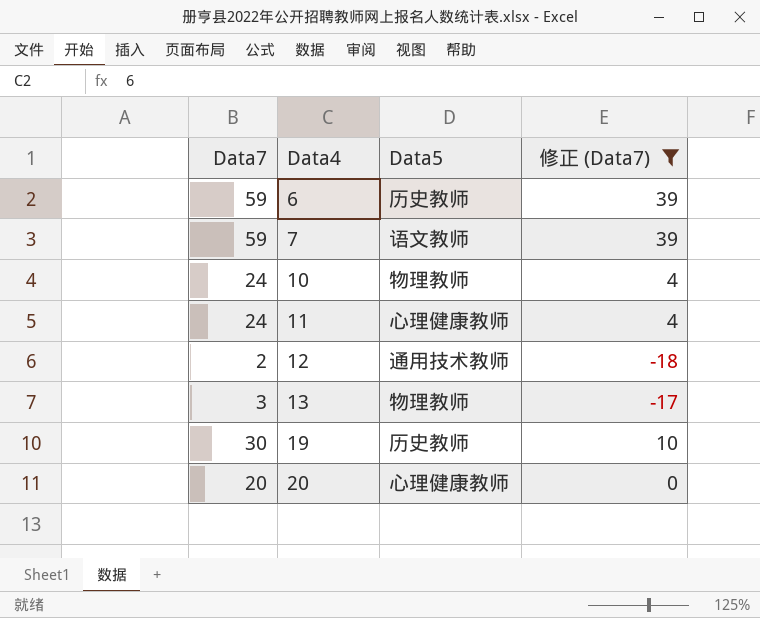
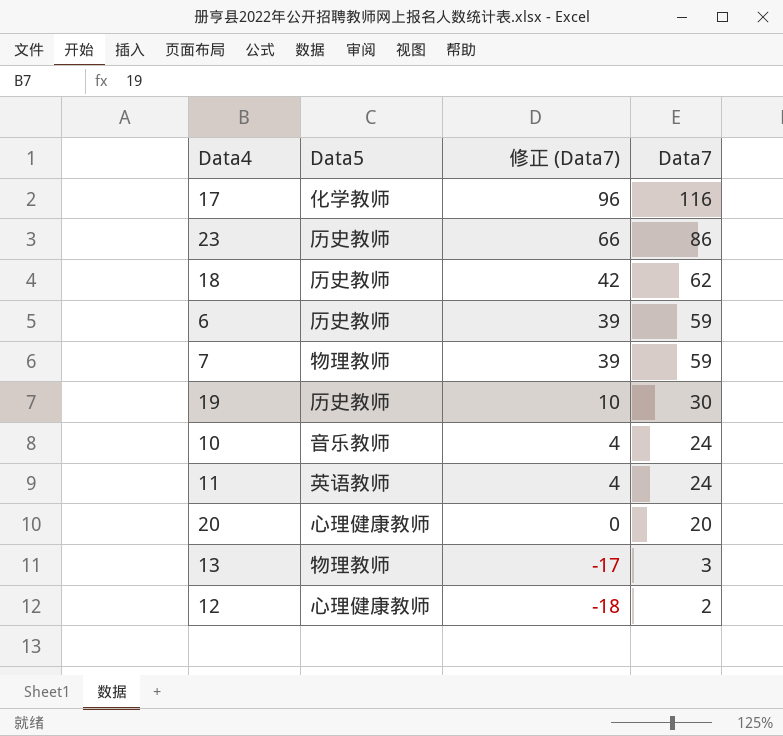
filter: 修正 (Data7) <= 39 -> none
row order: Data4 ascending -> 修正 (Data7) descending
column Data7 | position: 1 -> 4
7 | Data5: 语文教师 -> 物理教师
10 | Data5: 物理教师 -> 音乐教师
11 | Data5: 心理健康教师 -> 英语教师
12 | Data5: 通用技术教师 -> 心理健康教师

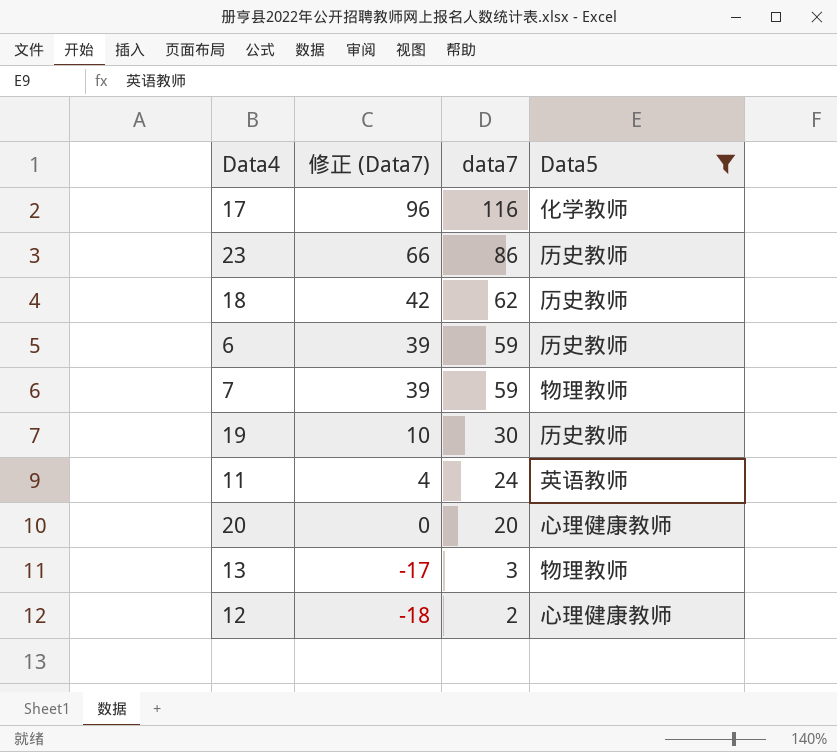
filter: none -> Data5 != 音乐教师
column name: Data7 -> data7
column Data5 | position: 2 -> 4

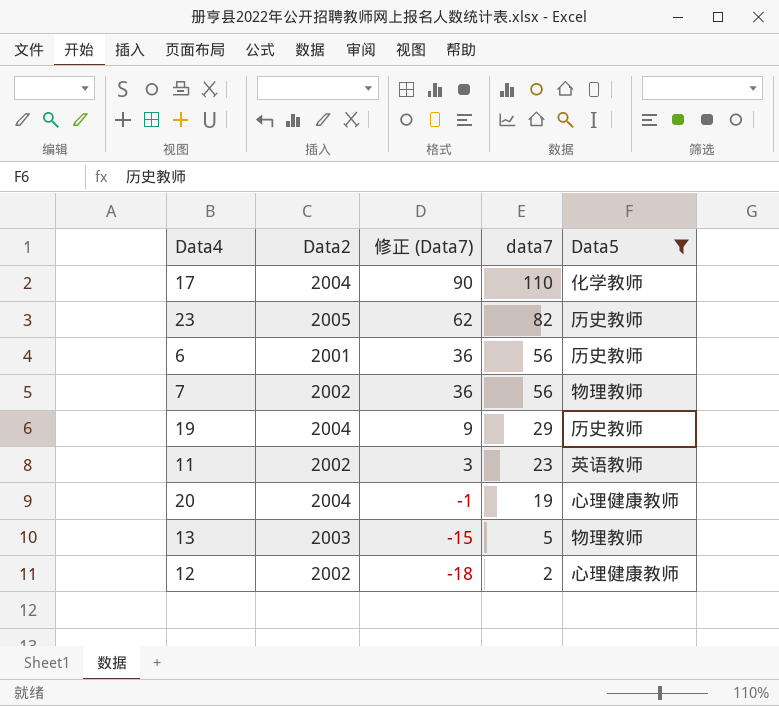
column Data2 | position: none -> 2
row 18: 42 | 62 | 历史教师 -> none
17 | 修正 (Data7): 96 -> 90
17 | data7: 116 -> 110
23 | 修正 (Data7): 66 -> 62
23 | data7: 86 -> 82
6 | 修正 (Data7): 39 -> 36
6 | data7: 59 -> 56
7 | 修正 (Data7): 39 -> 36
7 | data7: 59 -> 56
19 | 修正 (Data7): 10 -> 9
19 | data7: 30 -> 29
11 | 修正 (Data7): 4 -> 3
11 | data7: 24 -> 23
20 | 修正 (Data7): 0 -> -1
20 | data7: 20 -> 19
13 | 修正 (Data7): -17 -> -15
13 | data7: 3 -> 5

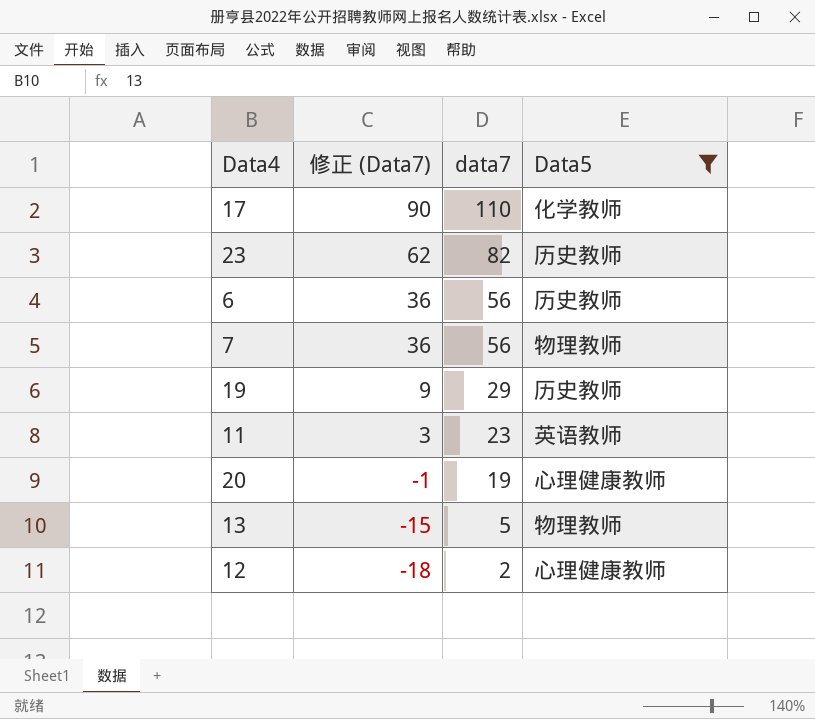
column Data2 | position: 2 -> none

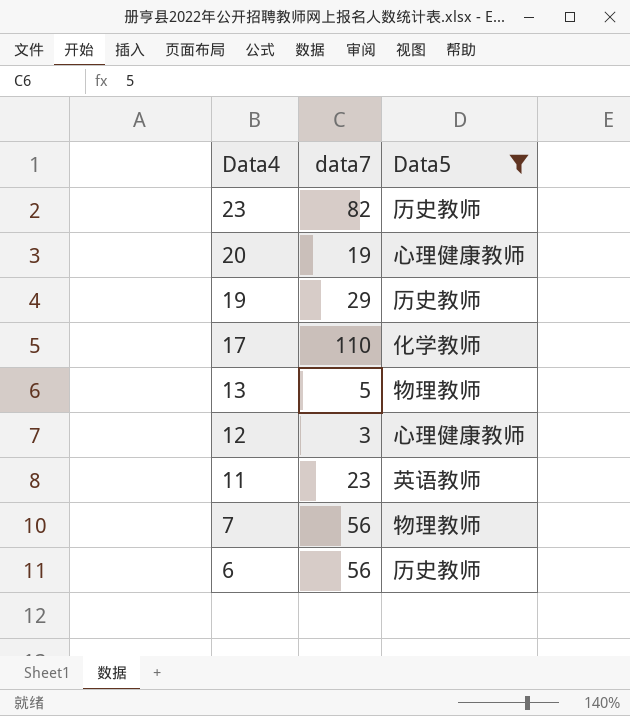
row order: 修正 (Data7) descending -> Data4 descending
column 修正 (Data7) | formula: [data7] - 20 -> none
12 | data7: 2 -> 3

